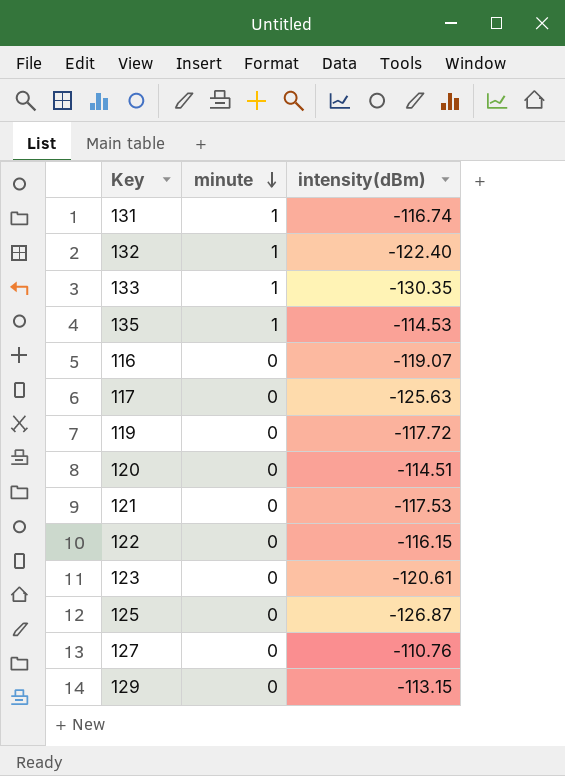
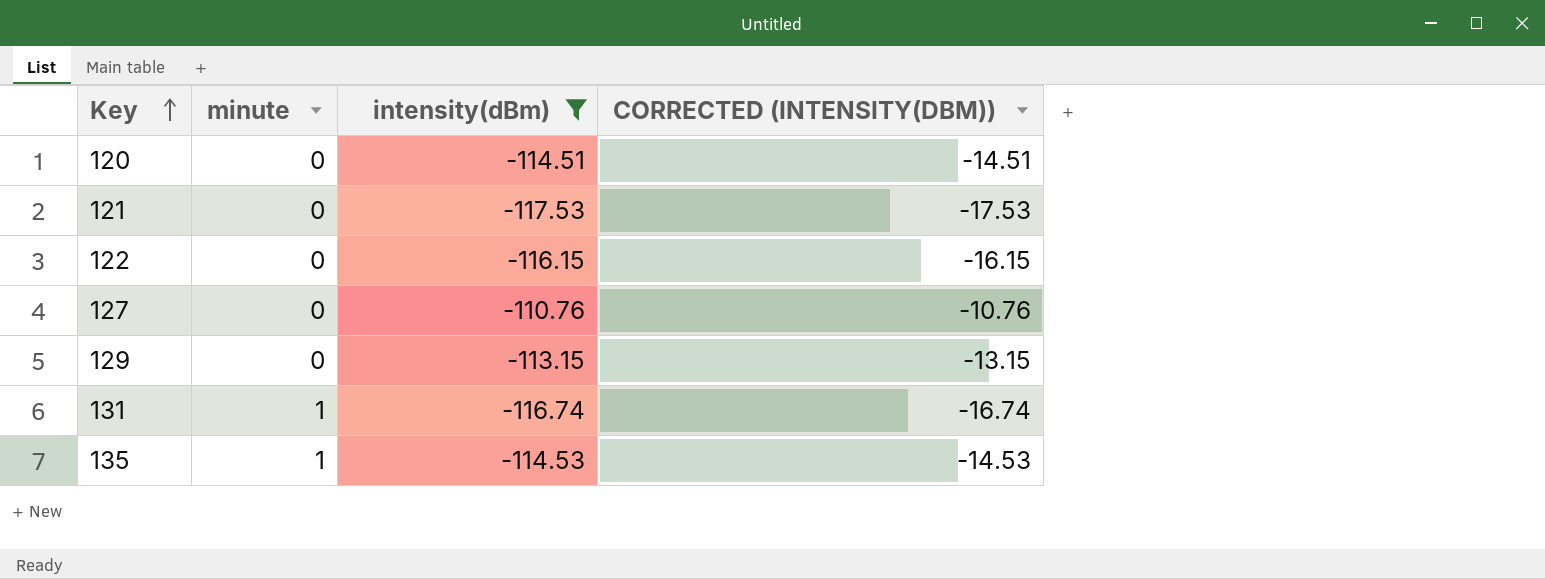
filter: none -> intensity(dBm) >= -117.53
row order: minute descending -> Key ascending
column CORRECTED (INTENSITY(DBM)) | formula: none -> [intensity(dBm)] + 100

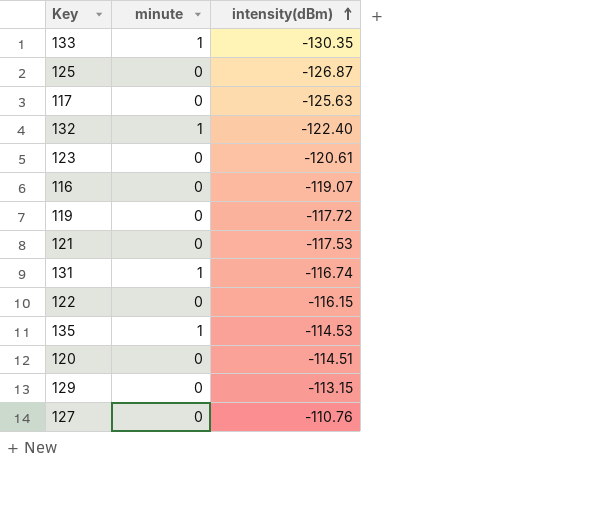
filter: intensity(dBm) >= -117.53 -> none
row order: Key ascending -> intensity(dBm) ascending
column CORRECTED (INTENSITY(DBM)) | formula: [intensity(dBm)] + 100 -> none

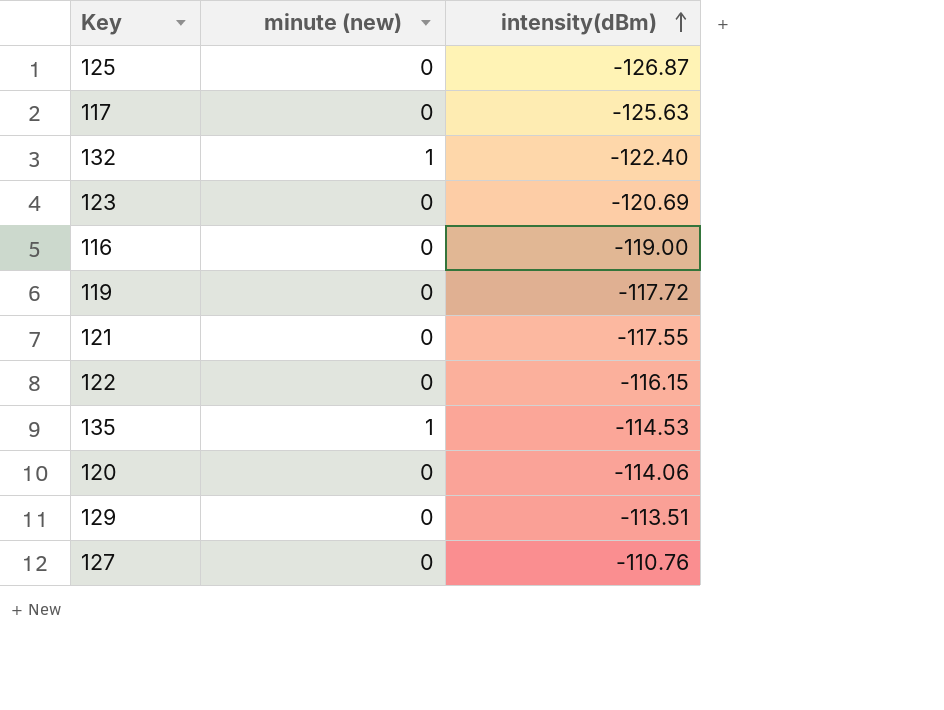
column name: minute -> minute (new)
row 133: 1 | -130.35 -> none
row 131: 1 | -116.74 -> none
123 | intensity(dBm): -120.61 -> -120.69
116 | intensity(dBm): -119.07 -> -119.00
121 | intensity(dBm): -117.53 -> -117.55
120 | intensity(dBm): -114.51 -> -114.06
129 | intensity(dBm): -113.15 -> -113.51

